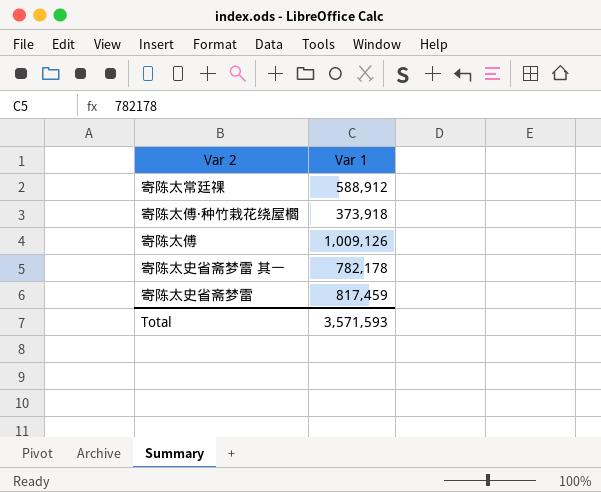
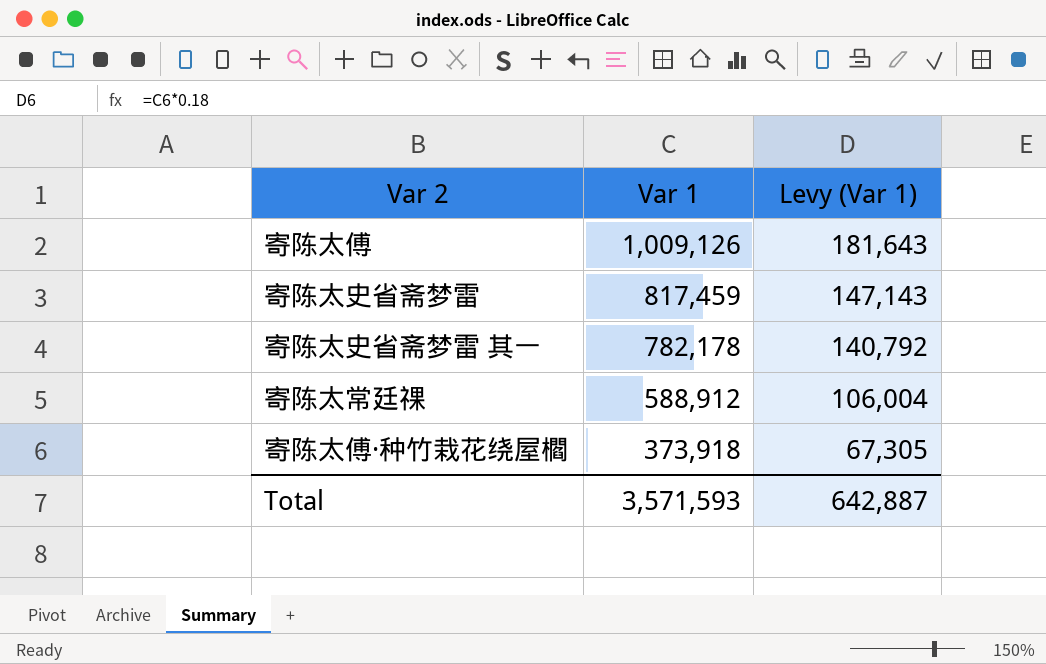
row order: none -> Var 1 descending
column Levy (Var 1) | formula: none -> [Var 1] * 0.18

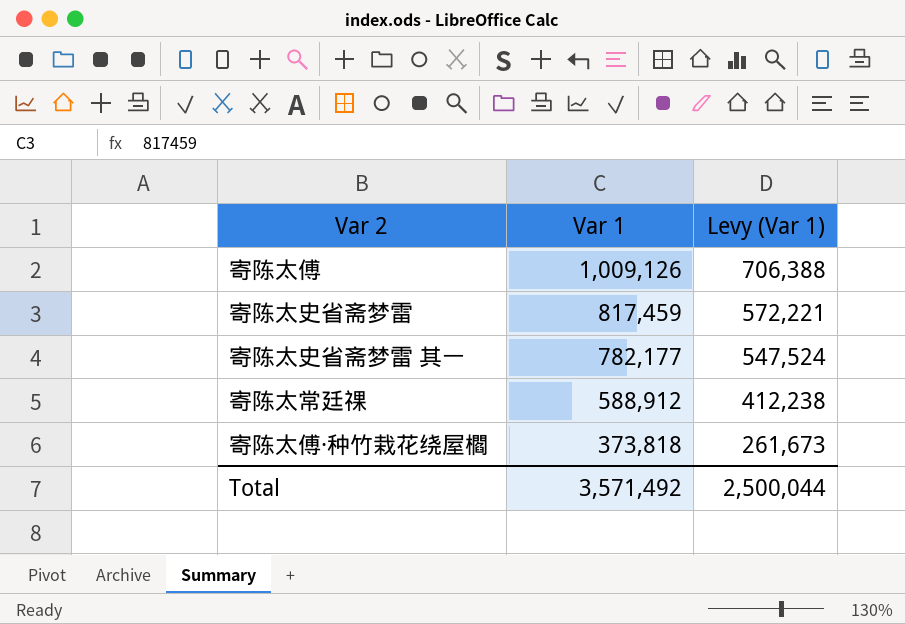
column Levy (Var 1) | formula: [Var 1] * 0.18 -> [Var 1] * 0.7
寄陈太史省斋梦雷 其一 | Var 1: 782,178 -> 782,177
寄陈太傅·种竹栽花绕屋櫩 | Var 1: 373,918 -> 373,818
Total | Var 1: 3,571,593 -> 3,571,492
Total | Levy (Var 1): 642,887 -> 2,500,044

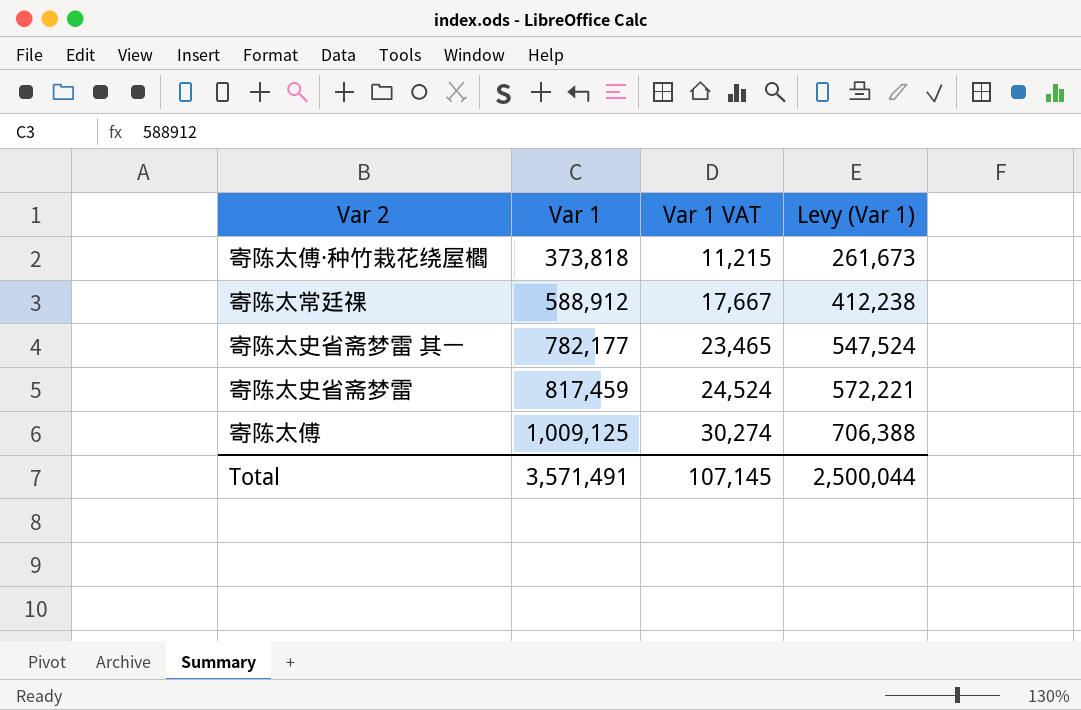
row order: Var 1 descending -> Var 1 ascending
column Var 1 VAT | formula: none -> [Var 1] * 0.03
寄陈太傅 | Var 1: 1,009,126 -> 1,009,125
Total | Var 1: 3,571,492 -> 3,571,491

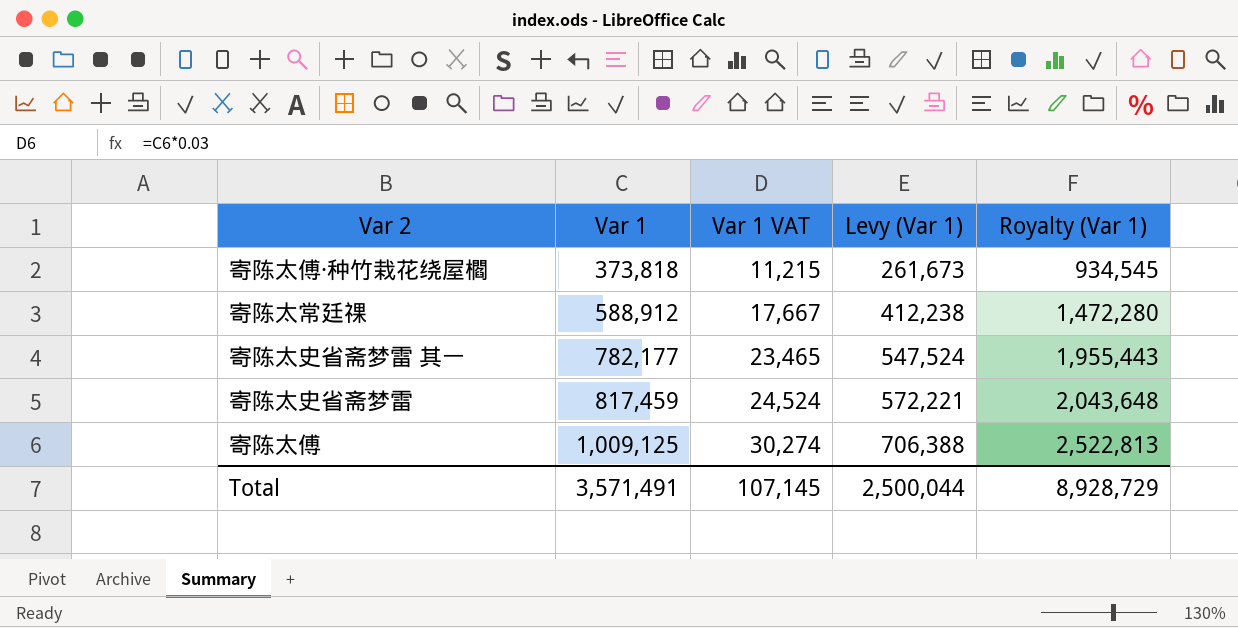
column Royalty (Var 1) | formula: none -> [Var 1] * 2.5

